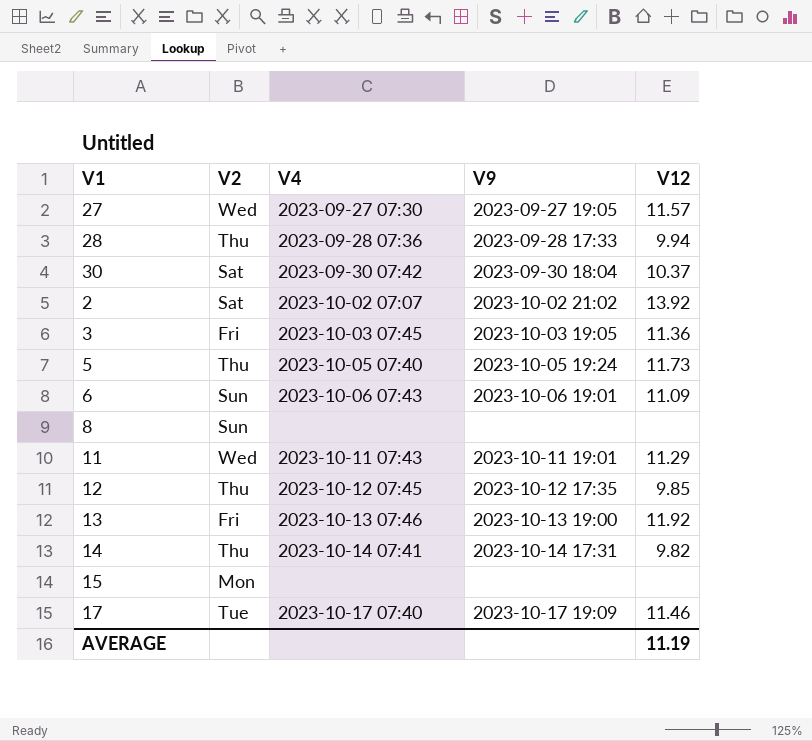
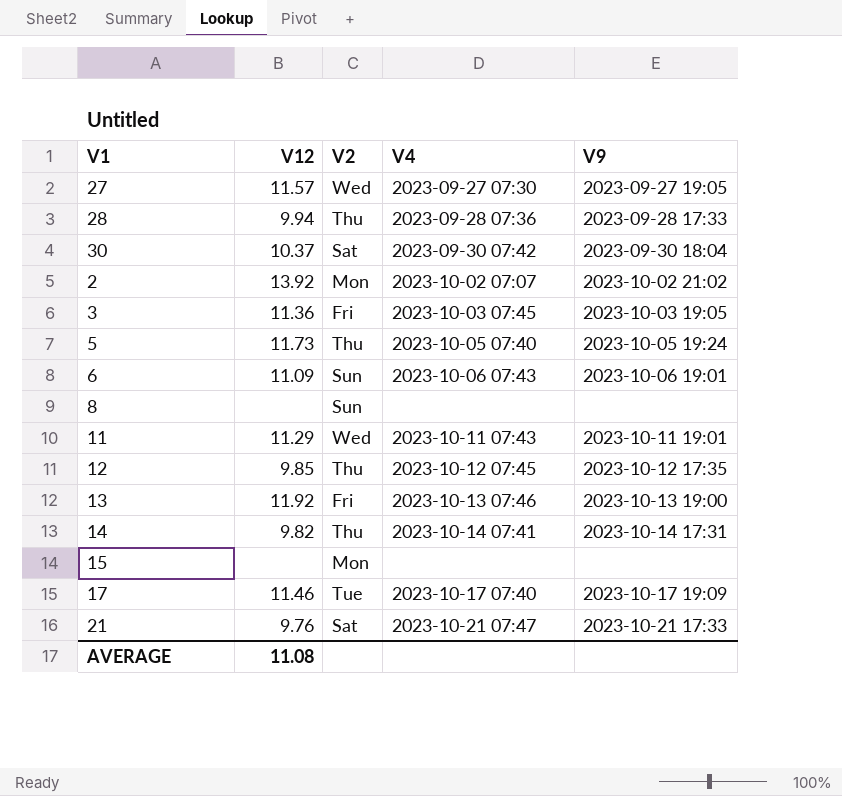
column V12 | position: 5 -> 2
2 | V2: Sat -> Mon
row 21: none -> 9.76 | Sat | 2023-10-21 07:47 | 2023-10-21 17:33
AVERAGE | V12: 11.19 -> 11.08

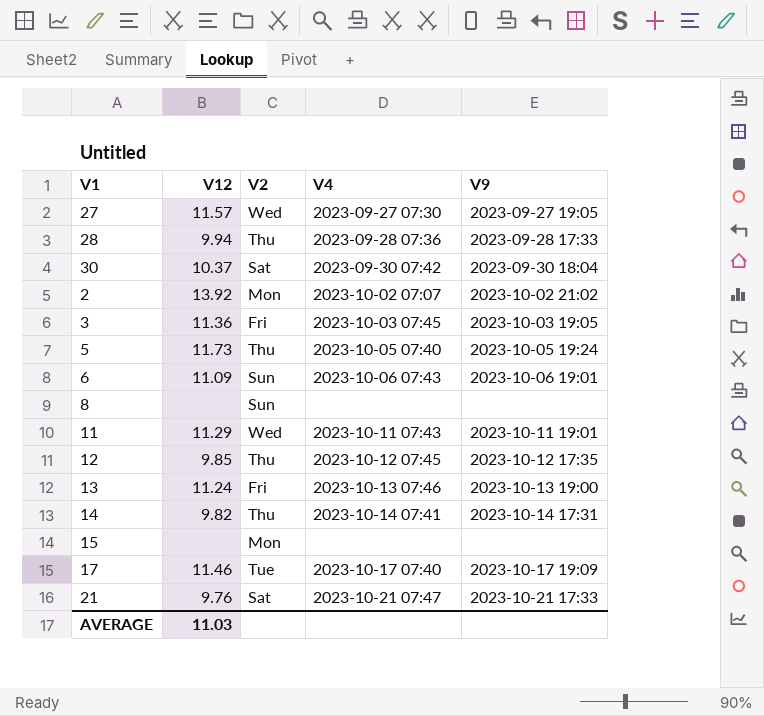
13 | V12: 11.92 -> 11.24
AVERAGE | V12: 11.08 -> 11.03

